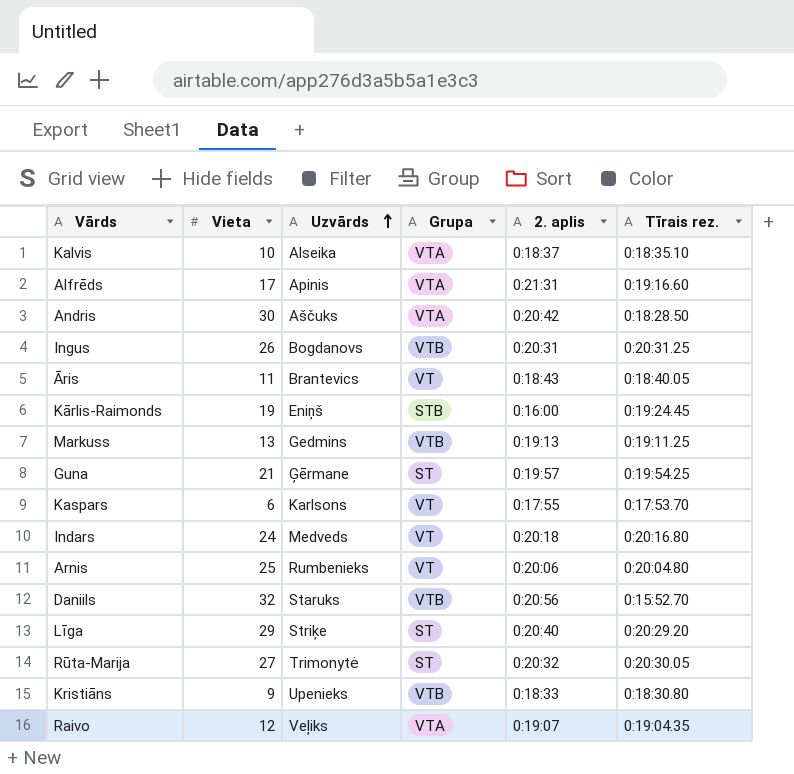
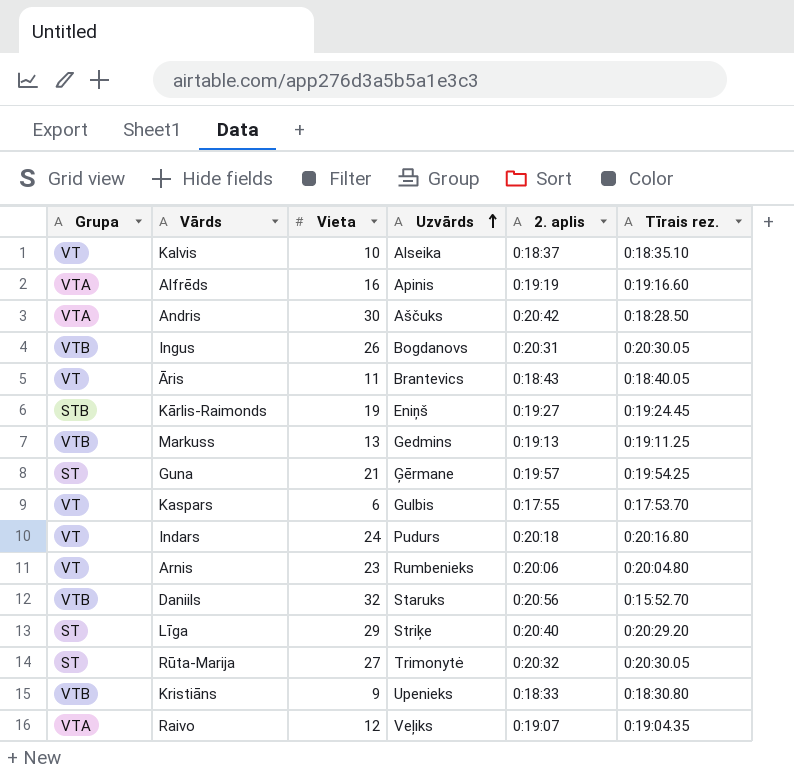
column Grupa | position: 4 -> 1
Kalvis | Grupa: VTA -> VT
Alfrēds | Vieta: 17 -> 16
Alfrēds | 2. aplis: 0:21:31 -> 0:19:19
Ingus | Tīrais rez.: 0:20:31.25 -> 0:20:30.05
Kārlis-Raimonds | 2. aplis: 0:16:00 -> 0:19:27
Kaspars | Uzvārds: Karlsons -> Gulbis
Indars | Uzvārds: Medveds -> Pudurs
Arnis | Vieta: 25 -> 23

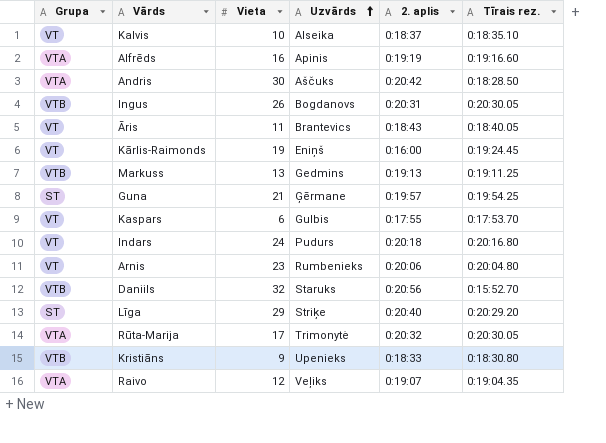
Kārlis-Raimonds | Grupa: STB -> VT
Kārlis-Raimonds | 2. aplis: 0:19:27 -> 0:16:00
Rūta-Marija | Grupa: ST -> VTA
Rūta-Marija | Vieta: 27 -> 17

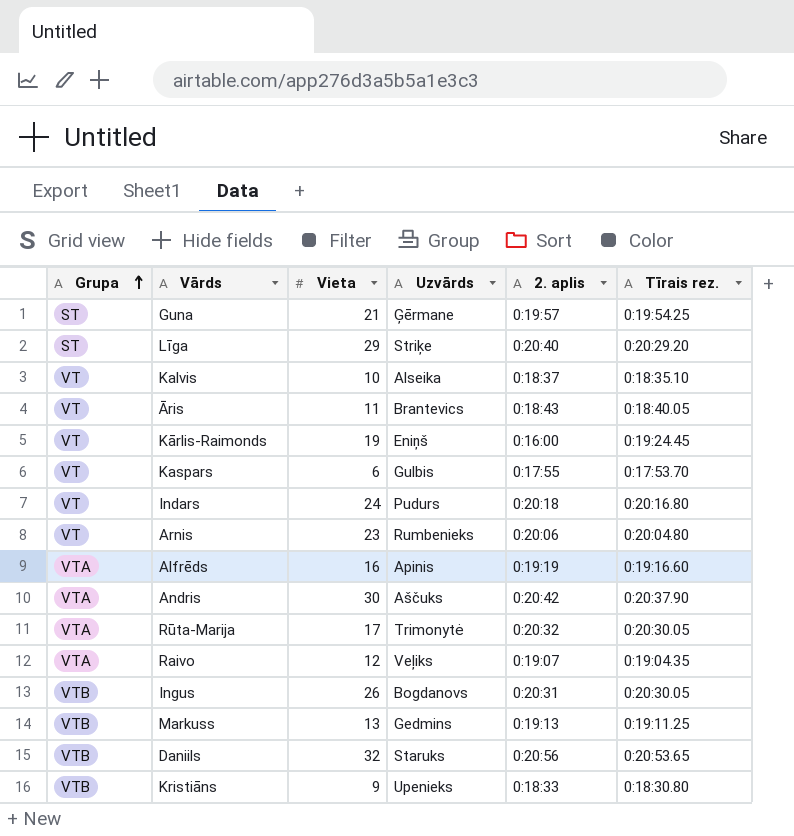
row order: Uzvārds ascending -> Grupa ascending
Andris | Tīrais rez.: 0:18:28.50 -> 0:20:37.90
Daniils | Tīrais rez.: 0:15:52.70 -> 0:20:53.65

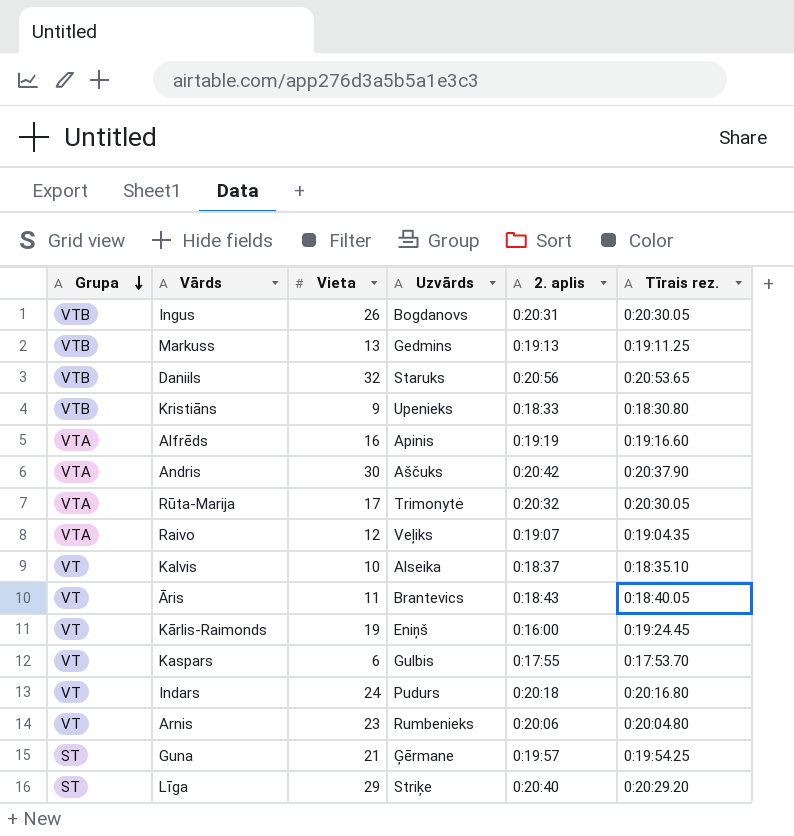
row order: Grupa ascending -> Grupa descending

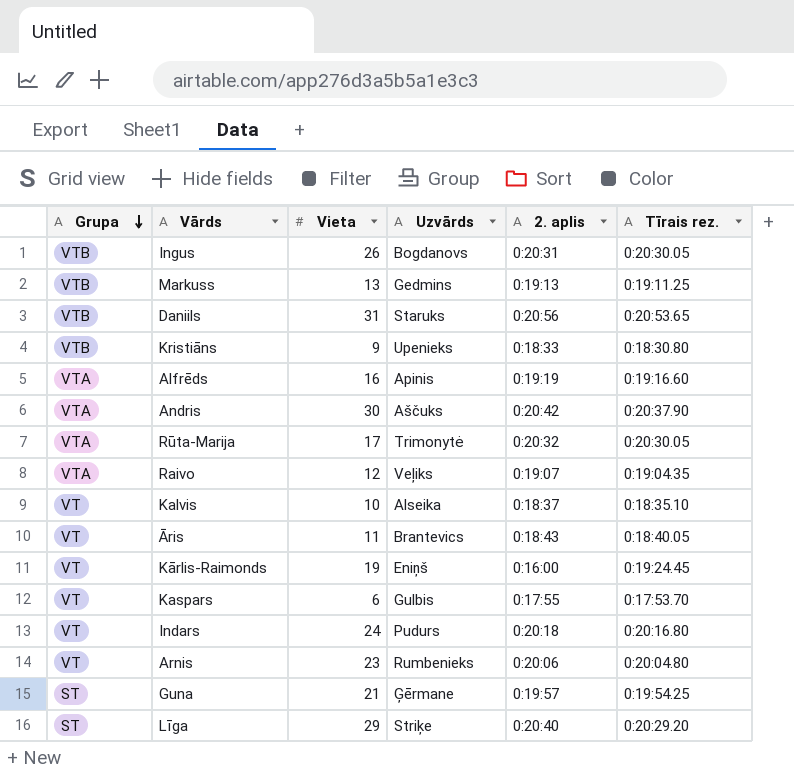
Daniils | Vieta: 32 -> 31

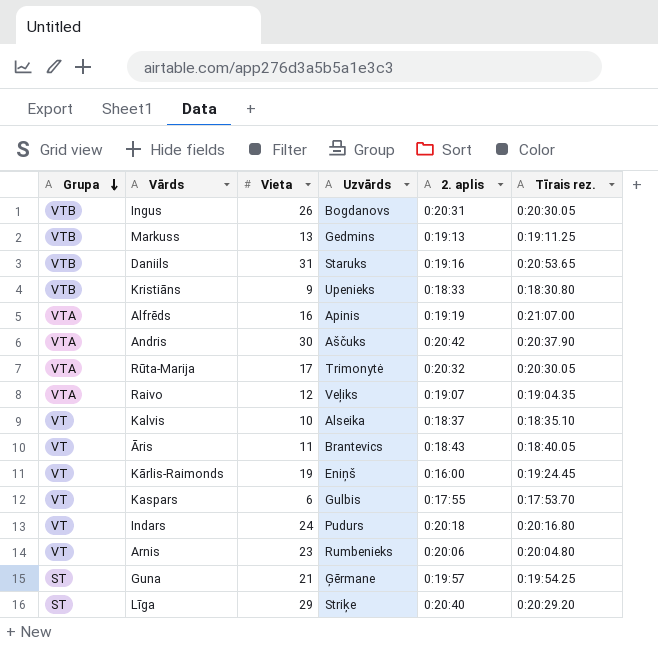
Daniils | 2. aplis: 0:20:56 -> 0:19:16
Alfrēds | Tīrais rez.: 0:19:16.60 -> 0:21:07.00

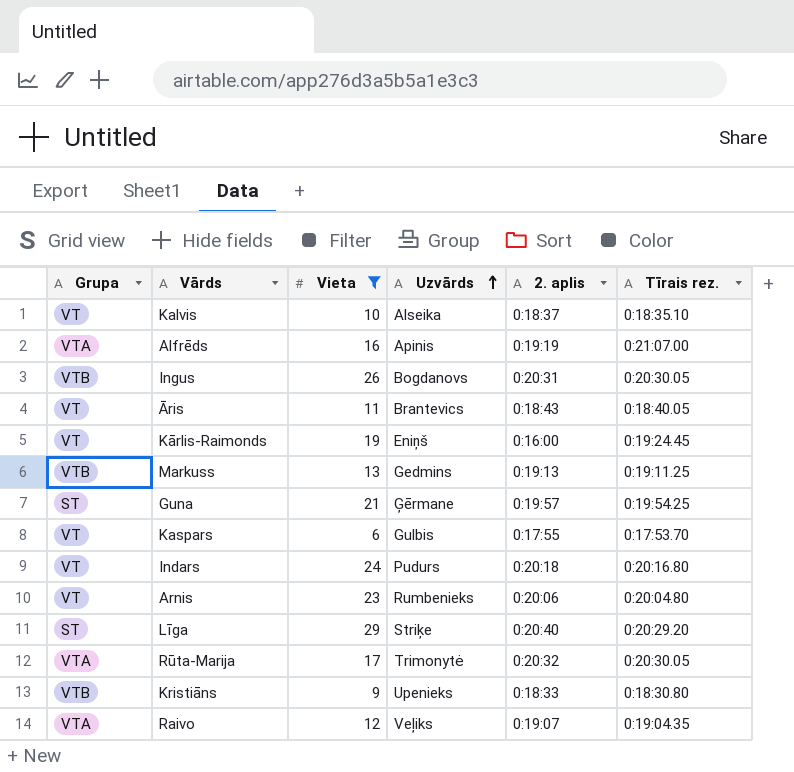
filter: none -> Vieta <= 29
row order: Grupa descending -> Uzvārds ascending

